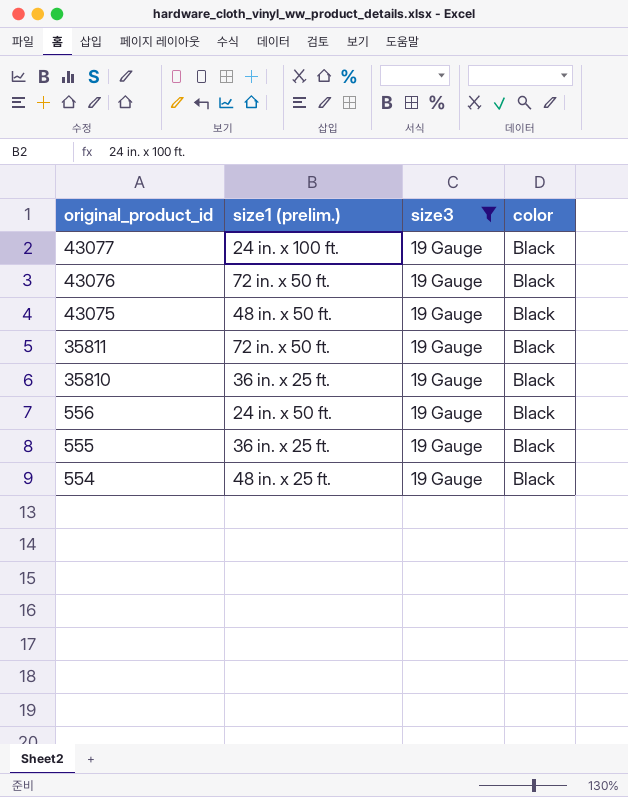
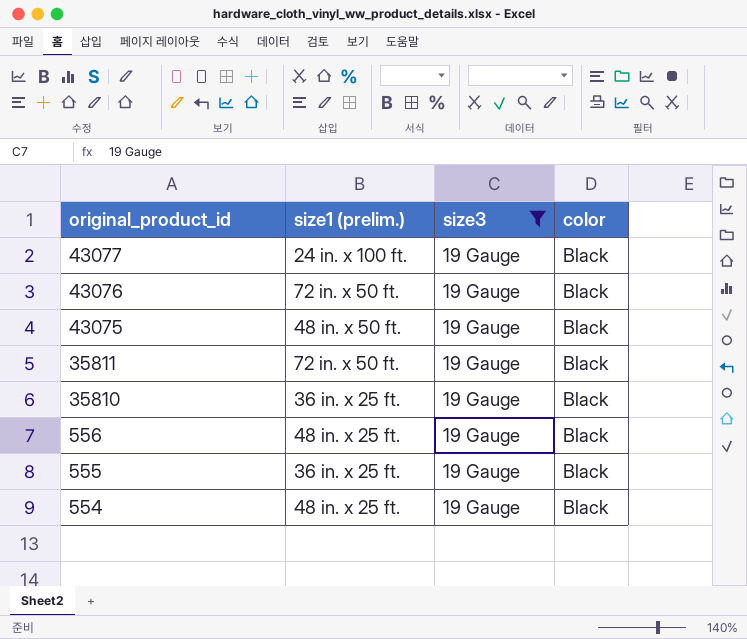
556 | size1 (prelim.): 24 in. x 50 ft. -> 48 in. x 25 ft.

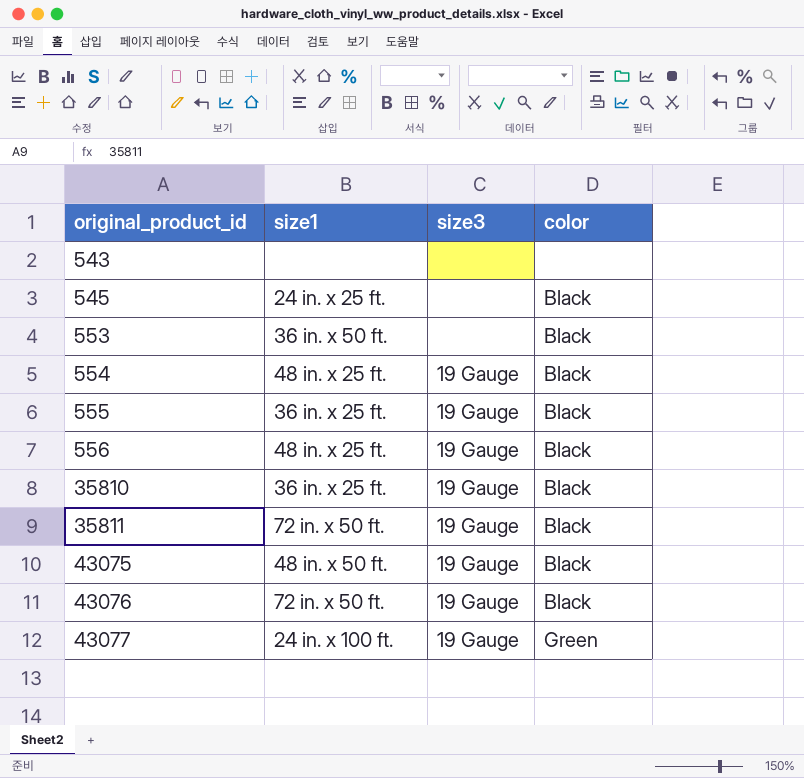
filter: size3 = 19 Gauge -> none
row order: original_product_id descending -> original_product_id ascending
column name: size1 (prelim.) -> size1
43077 | color: Black -> Green

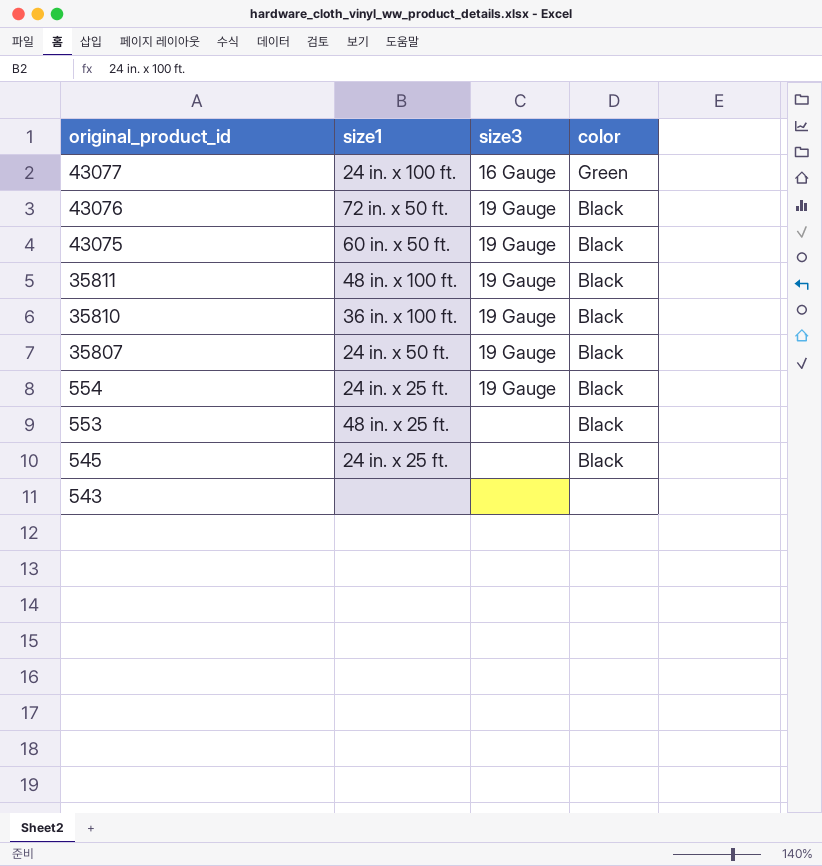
row order: original_product_id ascending -> original_product_id descending
row 555: 36 in. x 25 ft. | 19 Gauge | Black -> none
row 556: 48 in. x 25 ft. | 19 Gauge | Black -> none
43077 | size3: 19 Gauge -> 16 Gauge
43075 | size1: 48 in. x 50 ft. -> 60 in. x 50 ft.
35811 | size1: 72 in. x 50 ft. -> 48 in. x 100 ft.
35810 | size1: 36 in. x 25 ft. -> 36 in. x 100 ft.
row 35807: none -> 24 in. x 50 ft. | 19 Gauge | Black
554 | size1: 48 in. x 25 ft. -> 24 in. x 25 ft.
553 | size1: 36 in. x 50 ft. -> 48 in. x 25 ft.

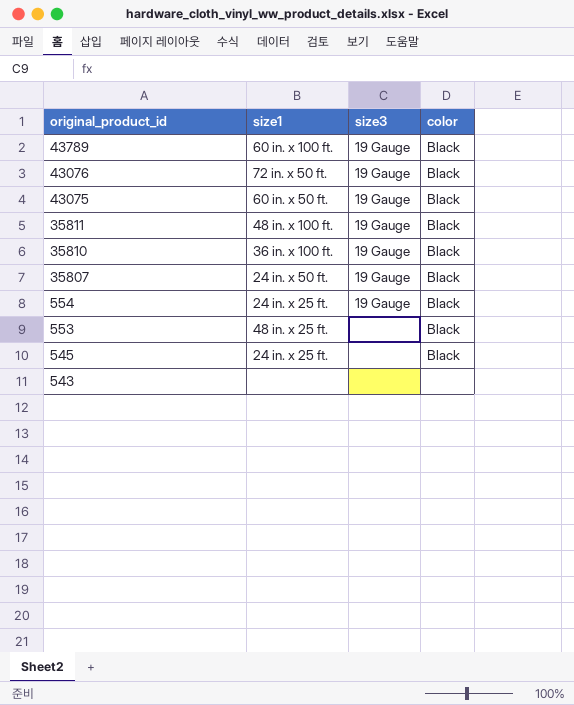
row 43077: 24 in. x 100 ft. | 16 Gauge | Green -> none
row 43789: none -> 60 in. x 100 ft. | 19 Gauge | Black

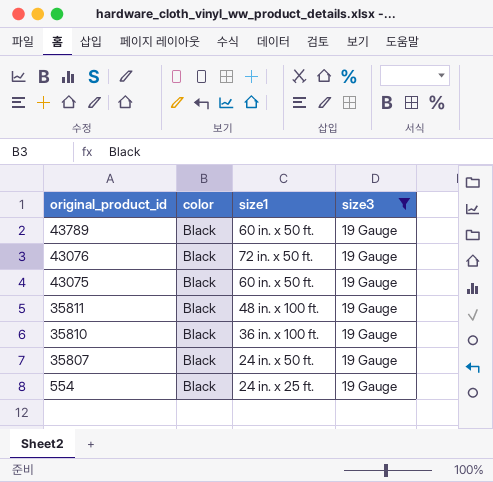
filter: none -> size3 = 19 Gauge
column color | position: 4 -> 2
43789 | size1: 60 in. x 100 ft. -> 60 in. x 50 ft.

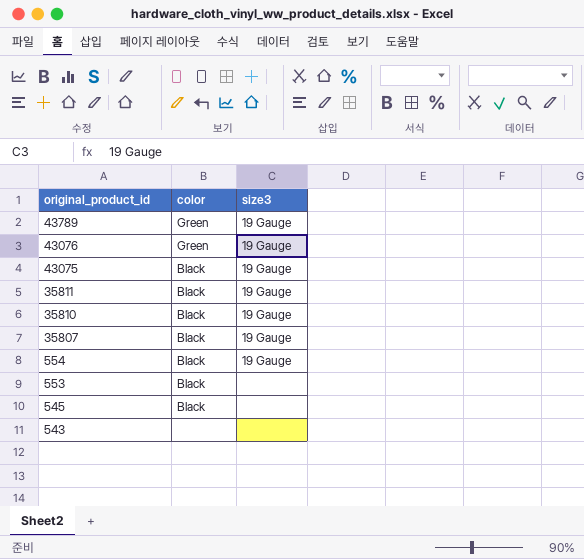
filter: size3 = 19 Gauge -> none
column size1 | position: 3 -> none
43789 | color: Black -> Green
43076 | color: Black -> Green

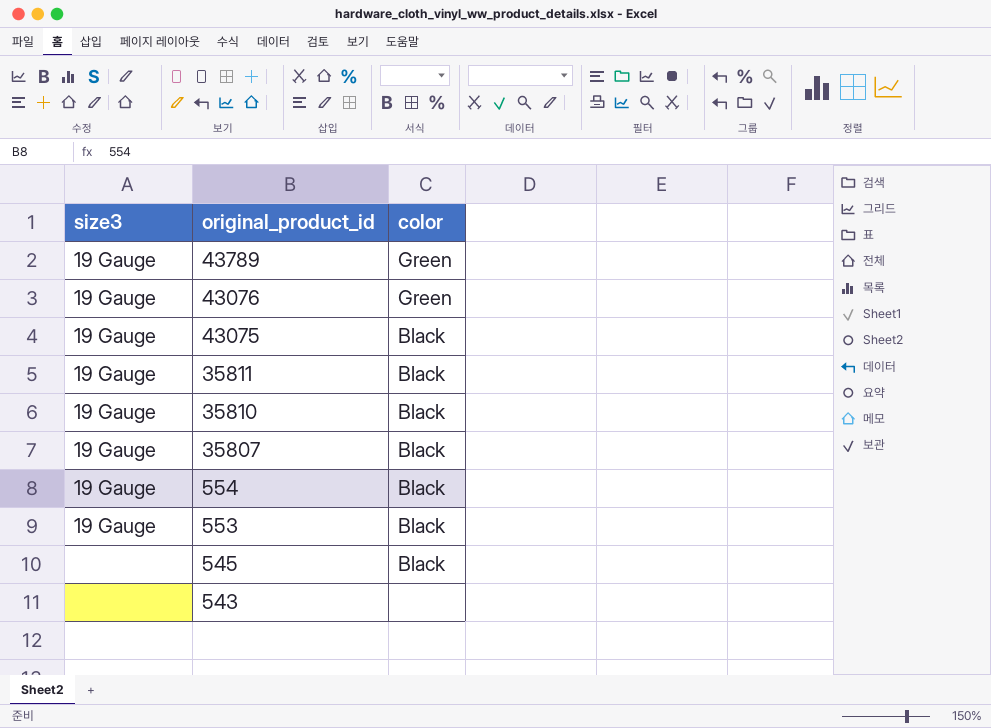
column size3 | position: 3 -> 1
553 | size3: none -> 19 Gauge

